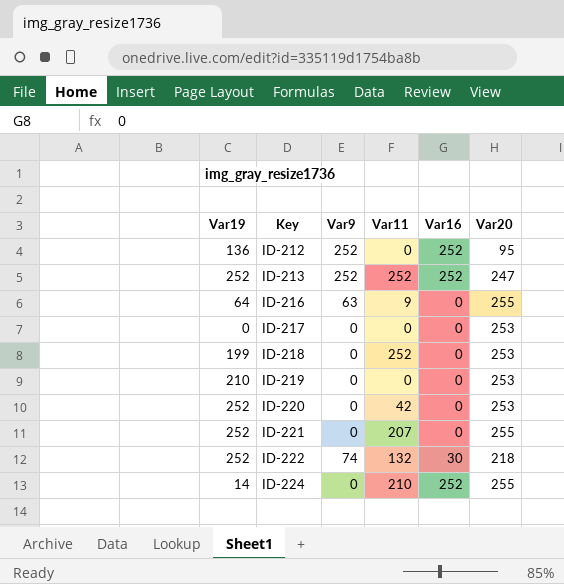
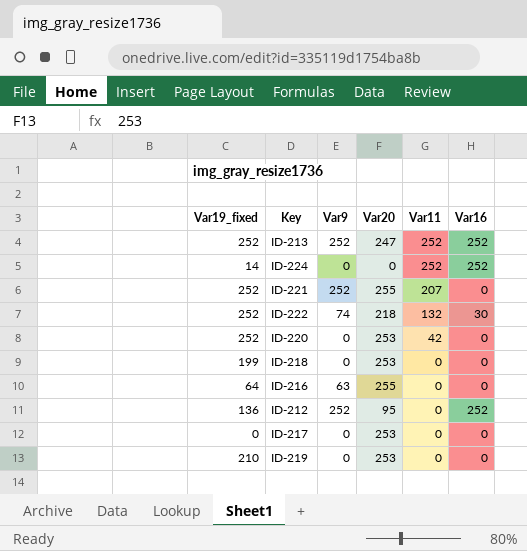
row order: Key ascending -> Var11 descending
column name: Var19 -> Var19_fixed
column Var20 | position: 6 -> 4
ID-224 | Var20: 255 -> 0
ID-224 | Var11: 210 -> 252
ID-221 | Var9: 0 -> 252
ID-218 | Var11: 252 -> 0
ID-216 | Var11: 9 -> 0

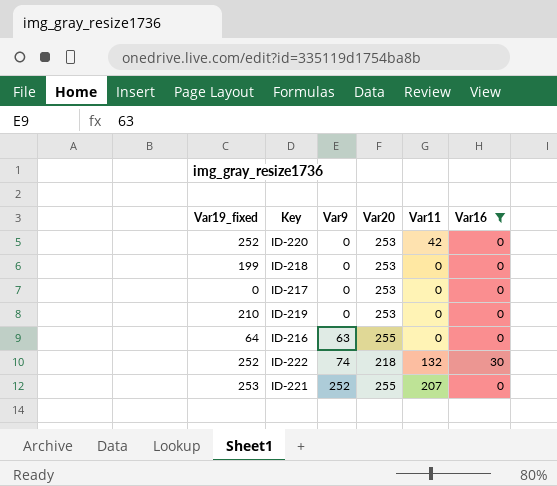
filter: none -> Var16 != 252
row order: Var11 descending -> Var9 ascending
ID-221 | Var19_fixed: 252 -> 253

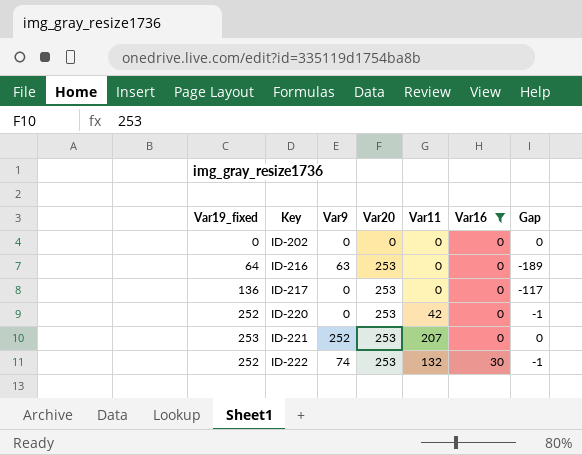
row order: Var9 ascending -> Key ascending
column Gap | formula: none -> [Var19_fixed] - [Var20]
row ID-218: 199 | 0 | 253 | 0 | 0 -> none
row ID-219: 210 | 0 | 253 | 0 | 0 -> none
row ID-202: none -> 0 | 0 | 0 | 0 | 0 | 0
ID-216 | Var20: 255 -> 253
ID-217 | Var19_fixed: 0 -> 136
ID-221 | Var20: 255 -> 253
ID-222 | Var20: 218 -> 253

